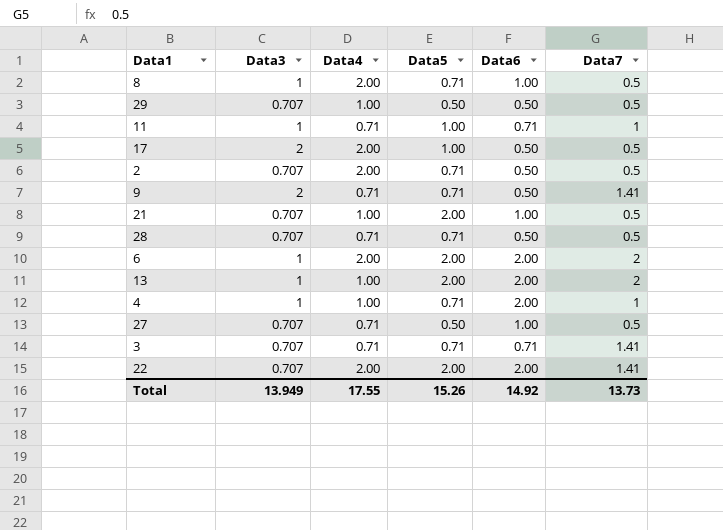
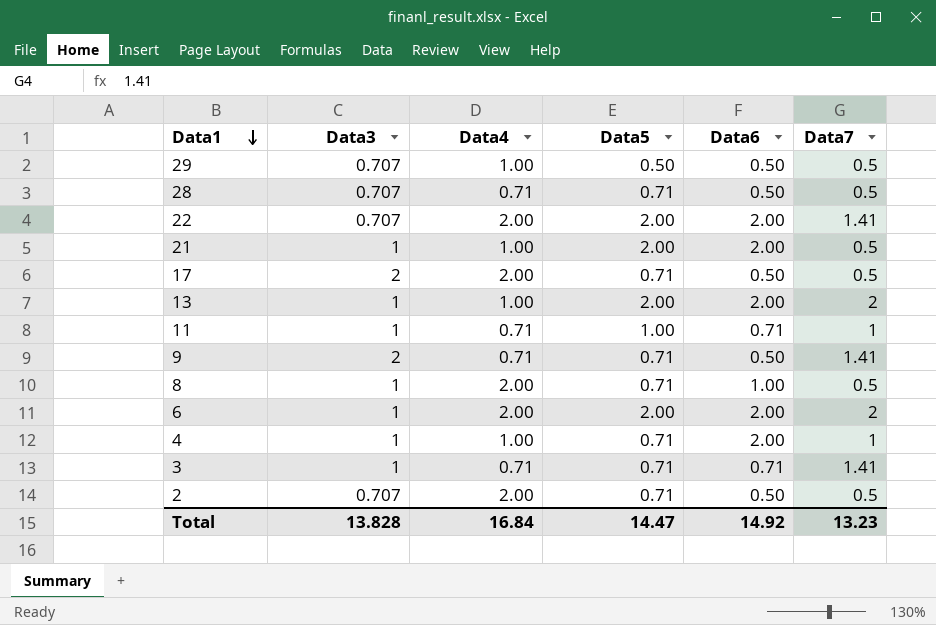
row order: none -> Data1 descending
row 27: 0.707 | 0.71 | 0.50 | 1.00 | 0.5 -> none
21 | Data3: 0.707 -> 1
21 | Data6: 1.00 -> 2.00
17 | Data5: 1.00 -> 0.71
3 | Data3: 0.707 -> 1
Total | Data3: 13.949 -> 13.828
Total | Data4: 17.55 -> 16.84
Total | Data5: 15.26 -> 14.47
Total | Data7: 13.73 -> 13.23

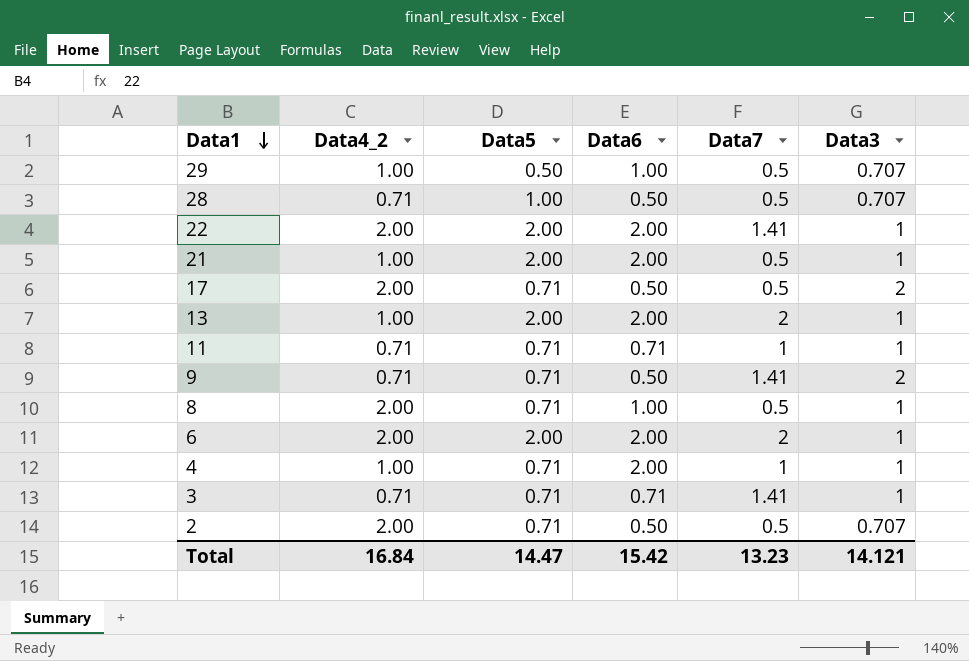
column name: Data4 -> Data4_2
column Data3 | position: 2 -> 6
29 | Data6: 0.50 -> 1.00
28 | Data5: 0.71 -> 1.00
22 | Data3: 0.707 -> 1
11 | Data5: 1.00 -> 0.71
Total | Data6: 14.92 -> 15.42
Total | Data3: 13.828 -> 14.121

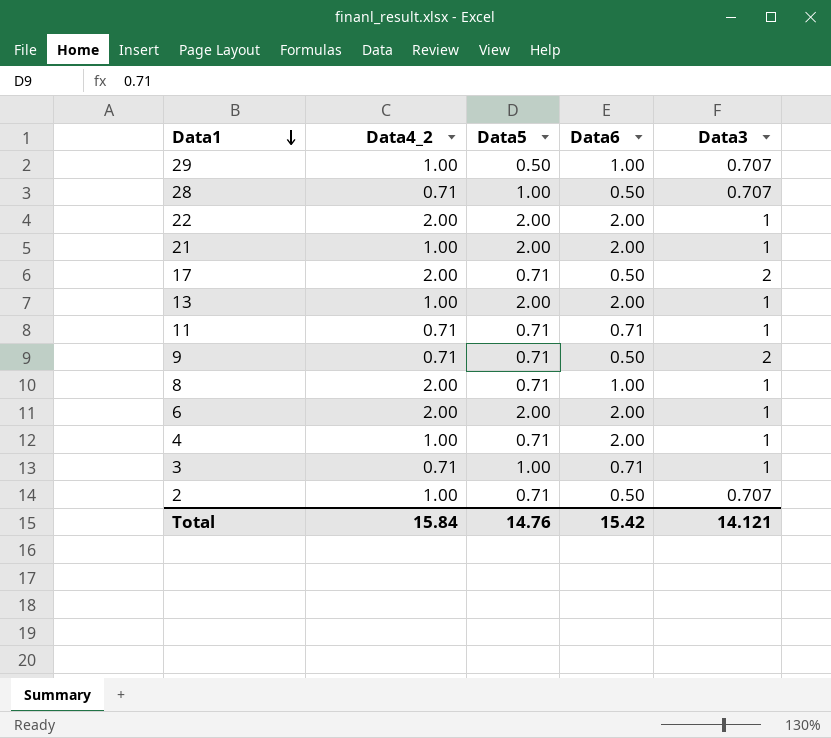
column Data7 | position: 5 -> none
3 | Data5: 0.71 -> 1.00
2 | Data4_2: 2.00 -> 1.00
Total | Data4_2: 16.84 -> 15.84
Total | Data5: 14.47 -> 14.76

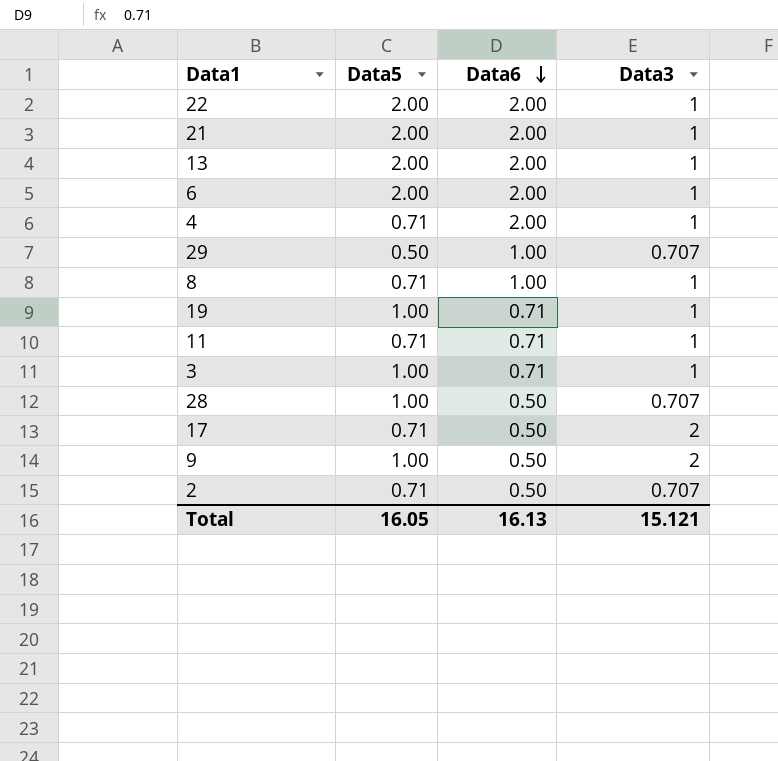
row order: Data1 descending -> Data6 descending
column Data4_2 | position: 2 -> none
row 19: none -> 1.00 | 0.71 | 1
9 | Data5: 0.71 -> 1.00
Total | Data5: 14.76 -> 16.05
Total | Data6: 15.42 -> 16.13
Total | Data3: 14.121 -> 15.121

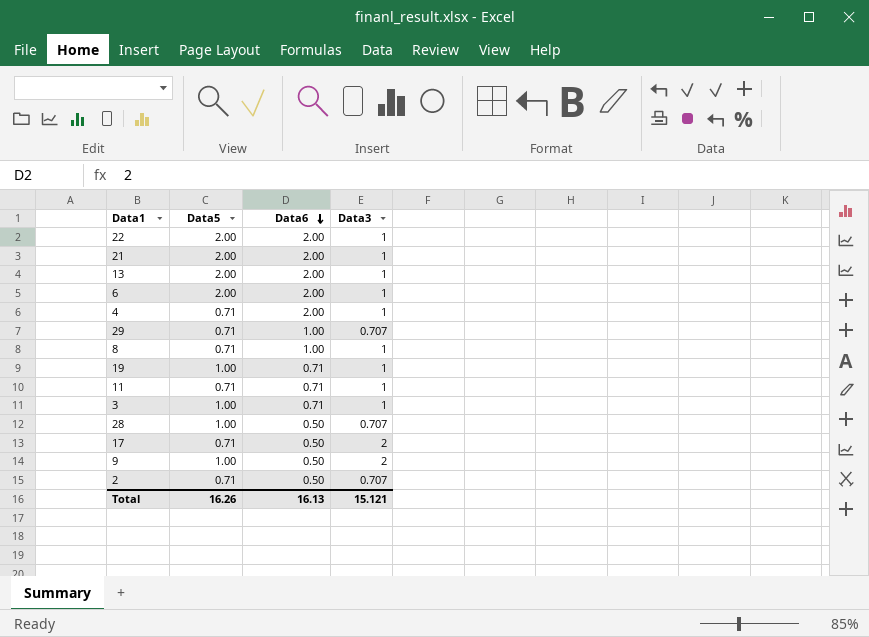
29 | Data5: 0.50 -> 0.71
Total | Data5: 16.05 -> 16.26

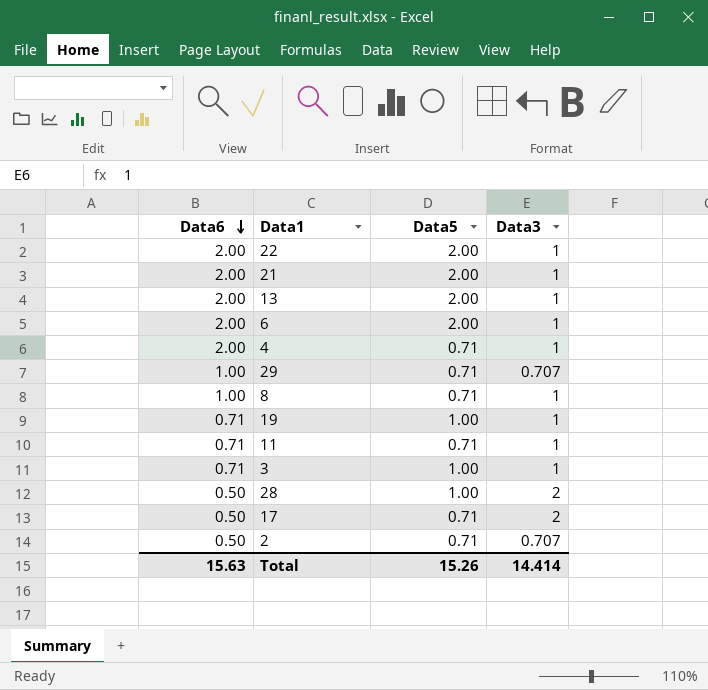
column Data6 | position: 3 -> 1
row 9: 1.00 | 0.50 | 2 -> none
28 | Data3: 0.707 -> 2
Total | Data6: 16.13 -> 15.63
Total | Data5: 16.26 -> 15.26
Total | Data3: 15.121 -> 14.414

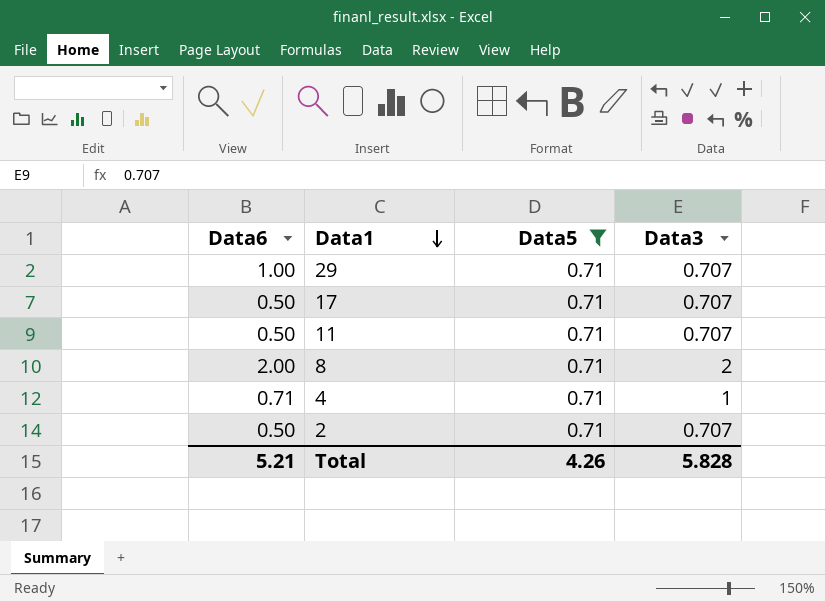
filter: none -> Data5 = 0.71
row order: Data6 descending -> Data1 descending
17 | Data3: 2 -> 0.707
11 | Data6: 0.71 -> 0.50
11 | Data3: 1 -> 0.707
8 | Data6: 1.00 -> 2.00
8 | Data3: 1 -> 2
4 | Data6: 2.00 -> 0.71
Total | Data6: 15.63 -> 5.21
Total | Data5: 15.26 -> 4.26
Total | Data3: 14.414 -> 5.828

